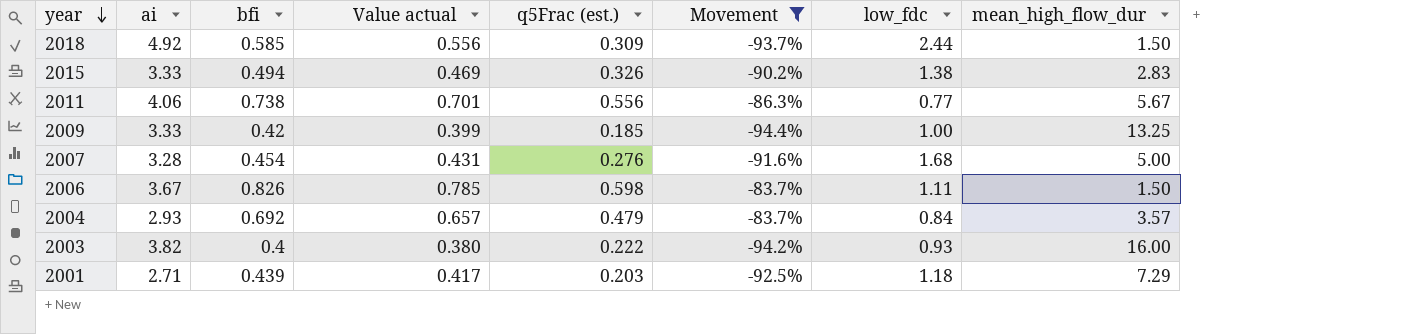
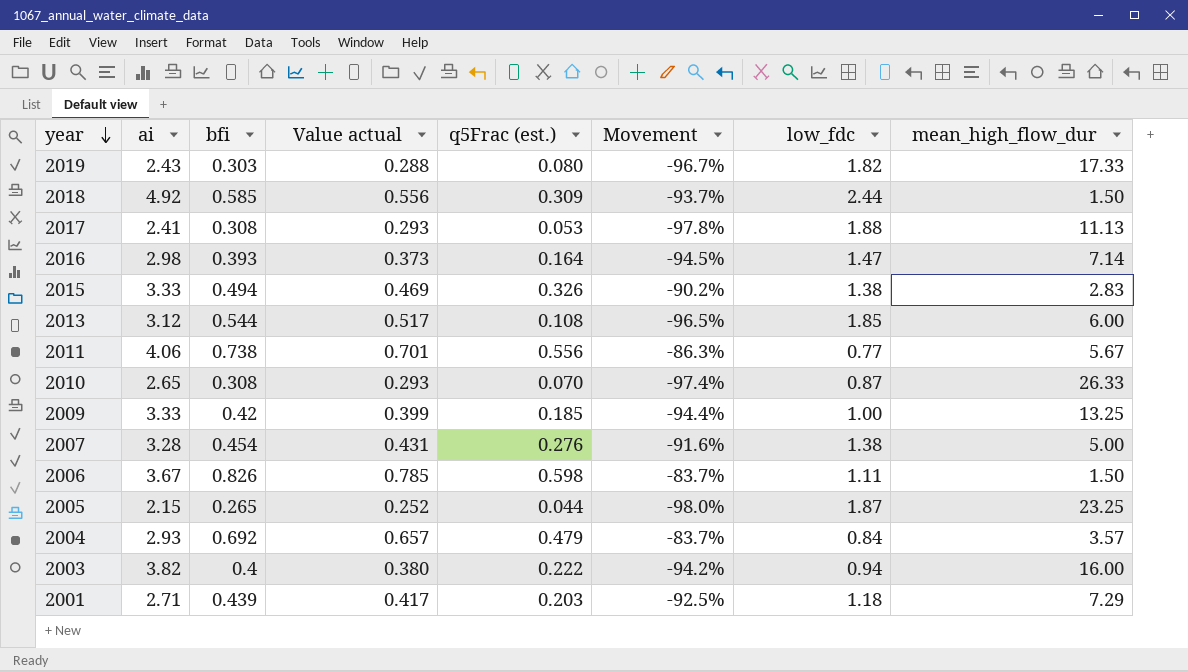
filter: Movement >= -94.4% -> none
2007 | low_fdc: 1.68 -> 1.38
2003 | low_fdc: 0.93 -> 0.94

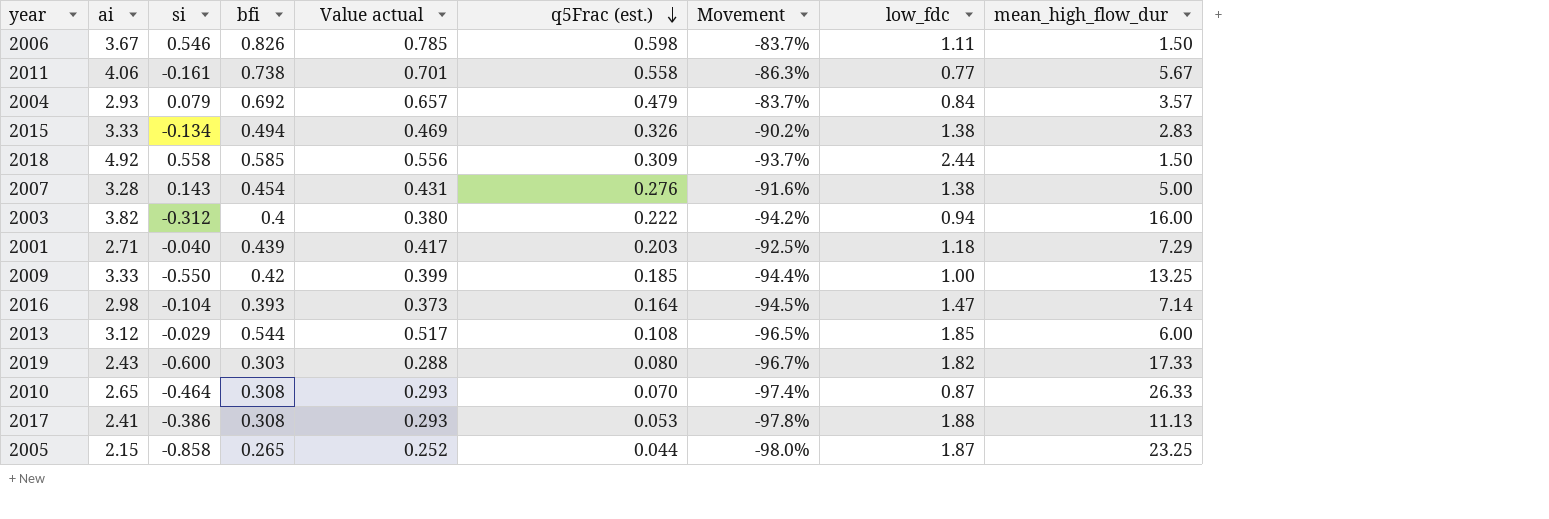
row order: year descending -> q5Frac (est.) descending
column si | position: none -> 3
2011 | q5Frac (est.): 0.556 -> 0.558

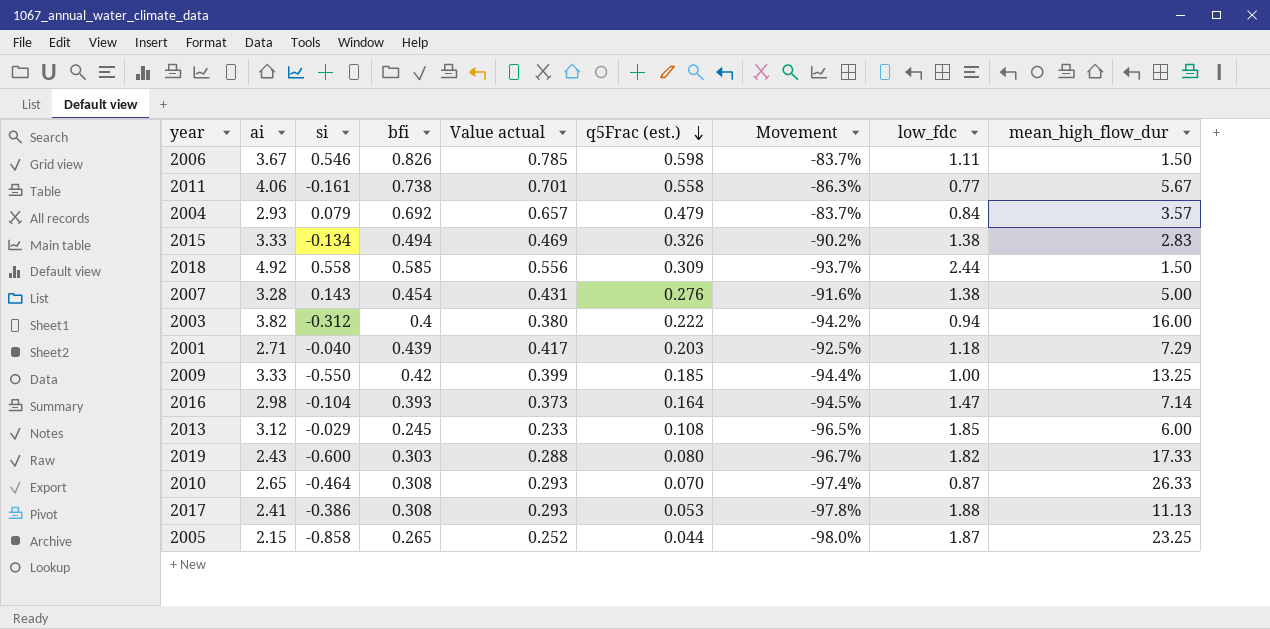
2013 | bfi: 0.544 -> 0.245
2013 | Value actual: 0.517 -> 0.233

